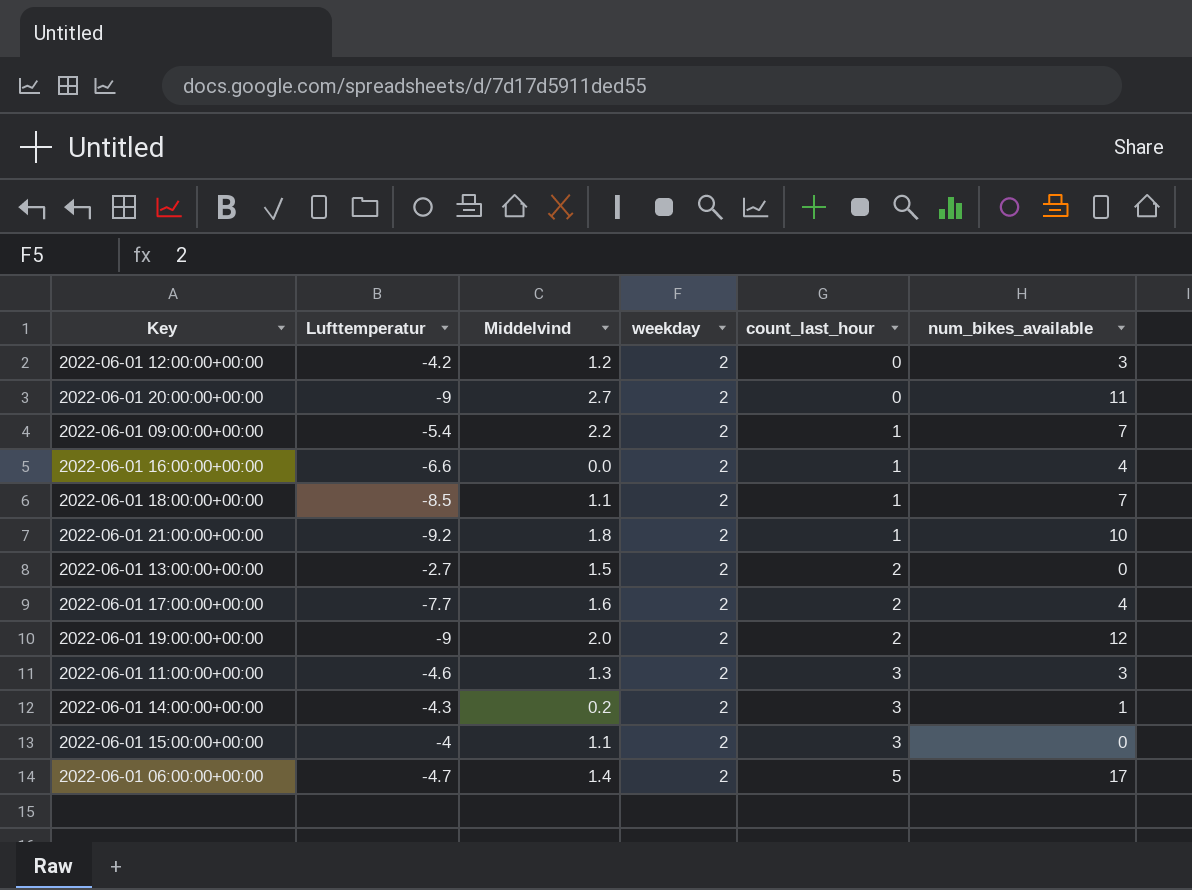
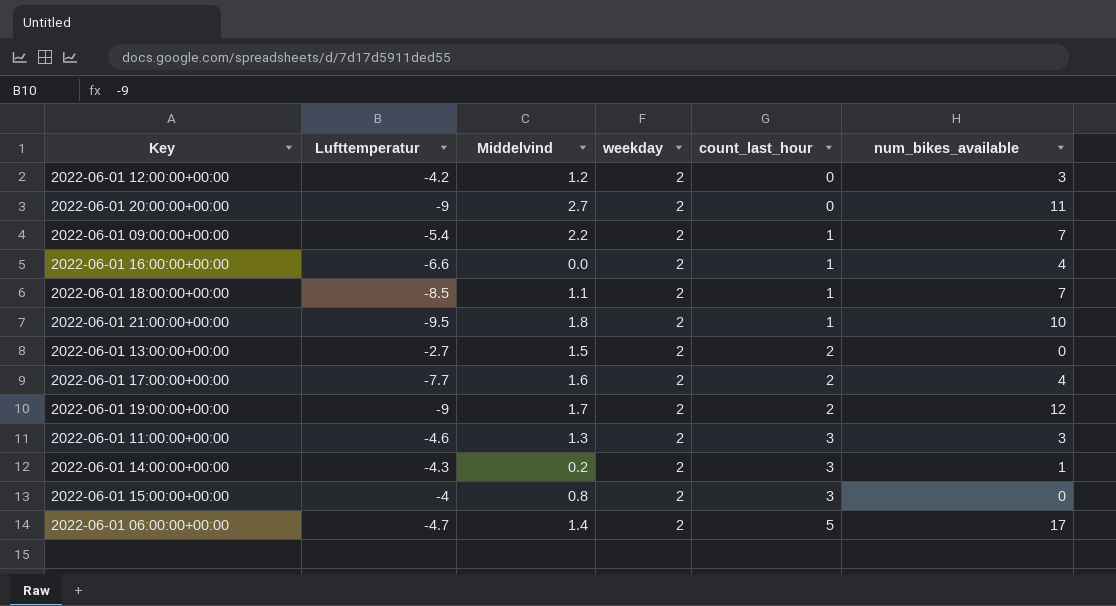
2022-06-01 21:00:00+00:00 | Lufttemperatur: -9.2 -> -9.5
2022-06-01 19:00:00+00:00 | Middelvind: 2.0 -> 1.7
2022-06-01 15:00:00+00:00 | Middelvind: 1.1 -> 0.8

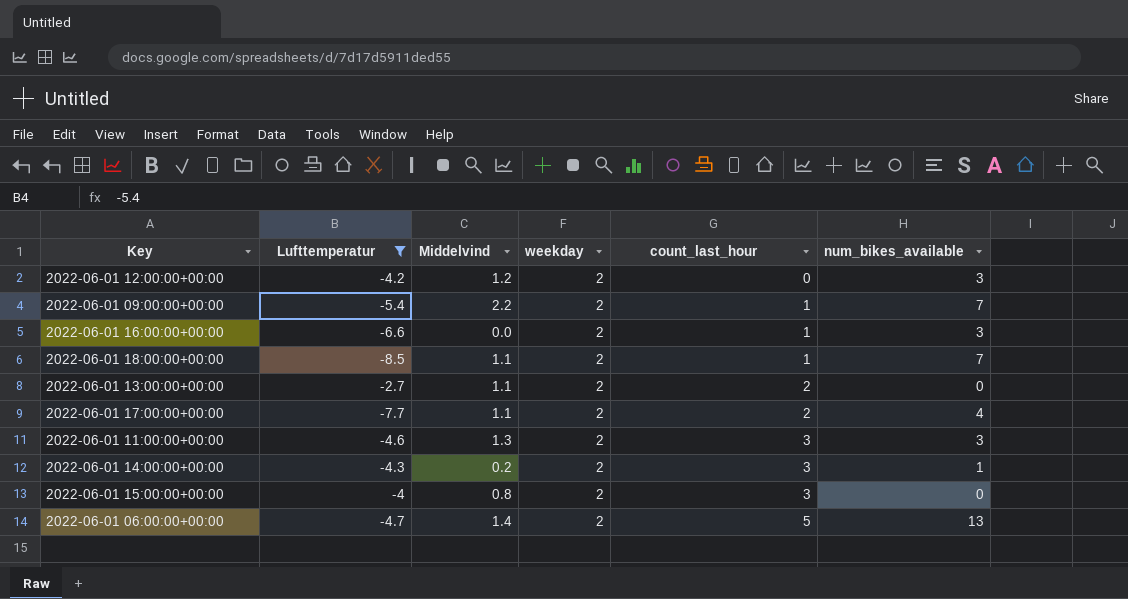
filter: none -> Lufttemperatur >= -8.5
2022-06-01 16:00:00+00:00 | num_bikes_available: 4 -> 3
2022-06-01 13:00:00+00:00 | Middelvind: 1.5 -> 1.1
2022-06-01 17:00:00+00:00 | Middelvind: 1.6 -> 1.1
2022-06-01 06:00:00+00:00 | num_bikes_available: 17 -> 13

